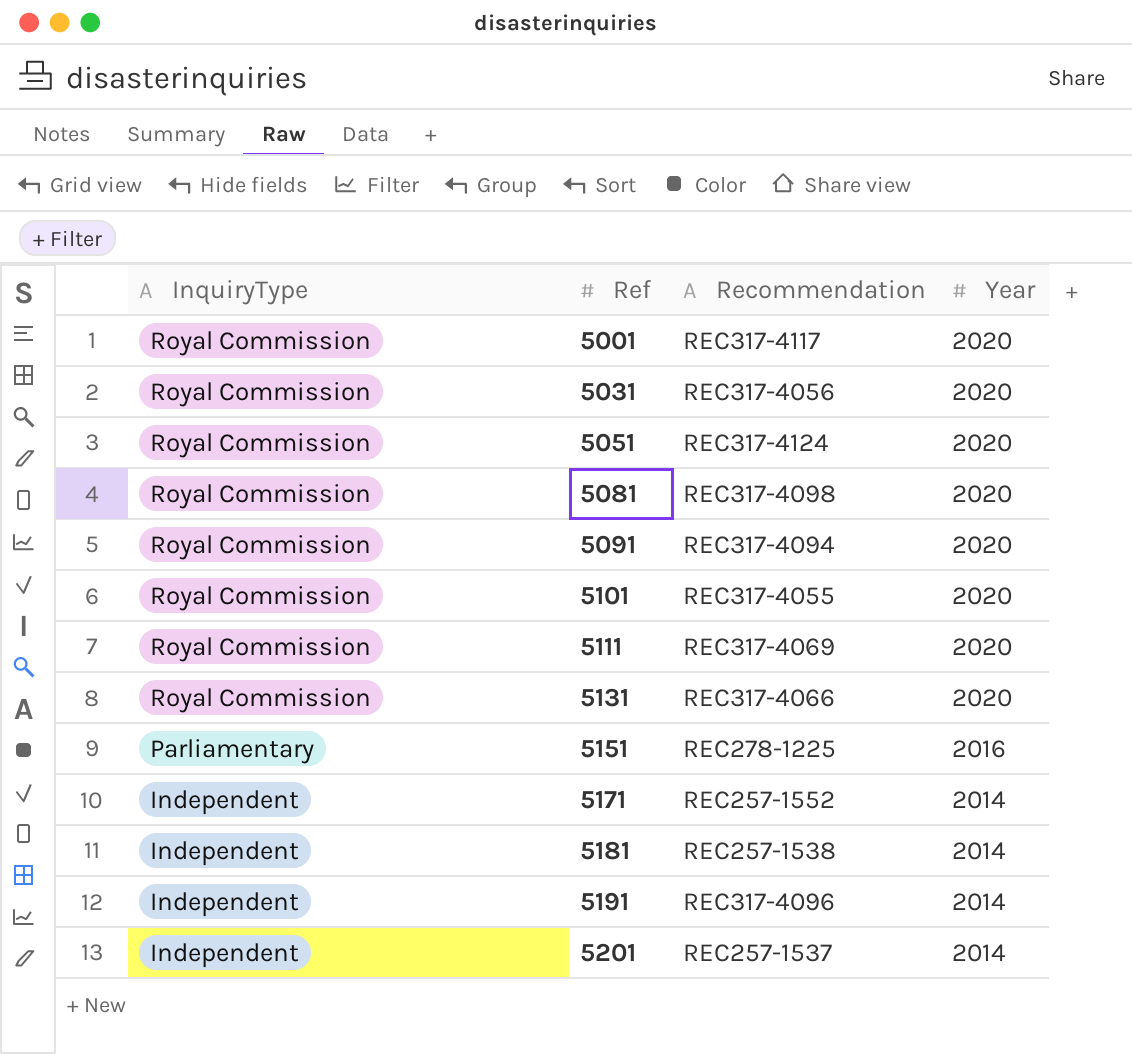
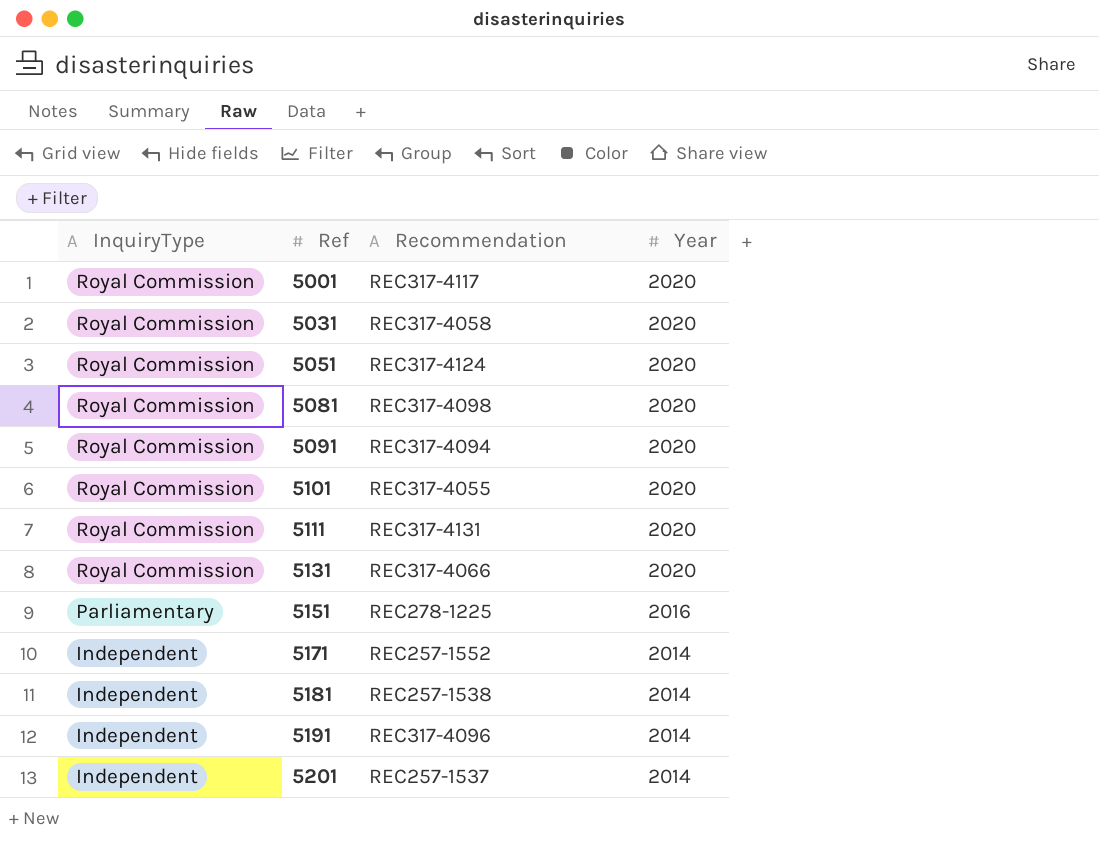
5031 | Recommendation: REC317-4056 -> REC317-4058
5111 | Recommendation: REC317-4069 -> REC317-4131

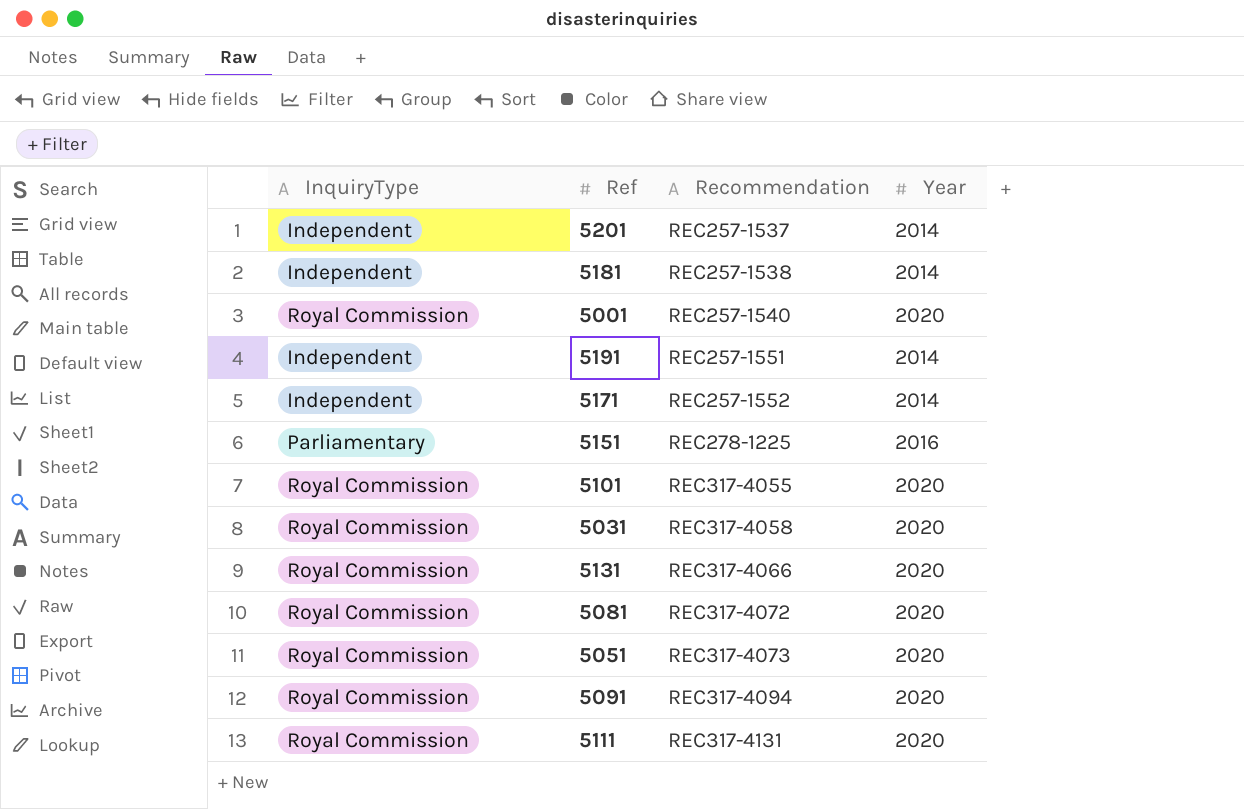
row order: InquiryType descending -> Recommendation ascending
5001 | Recommendation: REC317-4117 -> REC257-1540
5191 | Recommendation: REC317-4096 -> REC257-1551
5081 | Recommendation: REC317-4098 -> REC317-4072
5051 | Recommendation: REC317-4124 -> REC317-4073

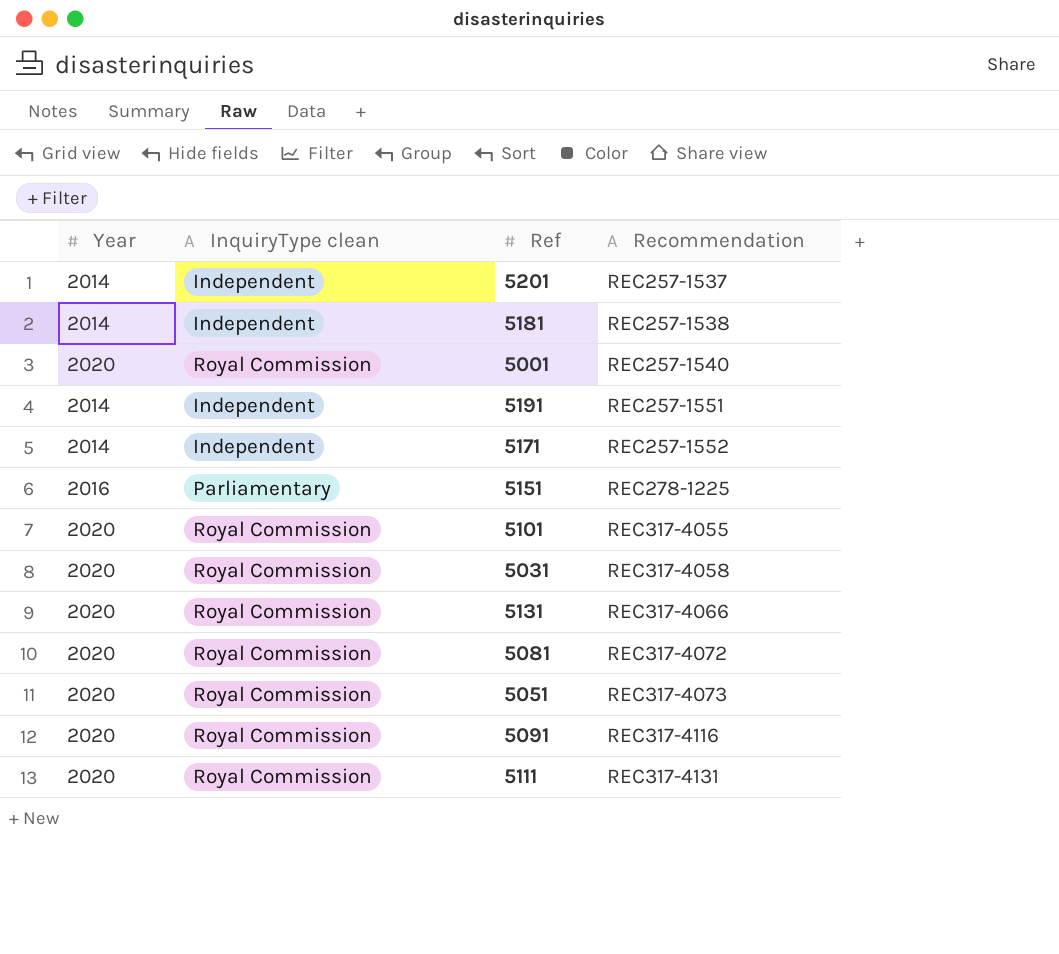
column Year | position: 4 -> 1
column name: InquiryType -> InquiryType clean
5091 | Recommendation: REC317-4094 -> REC317-4116

